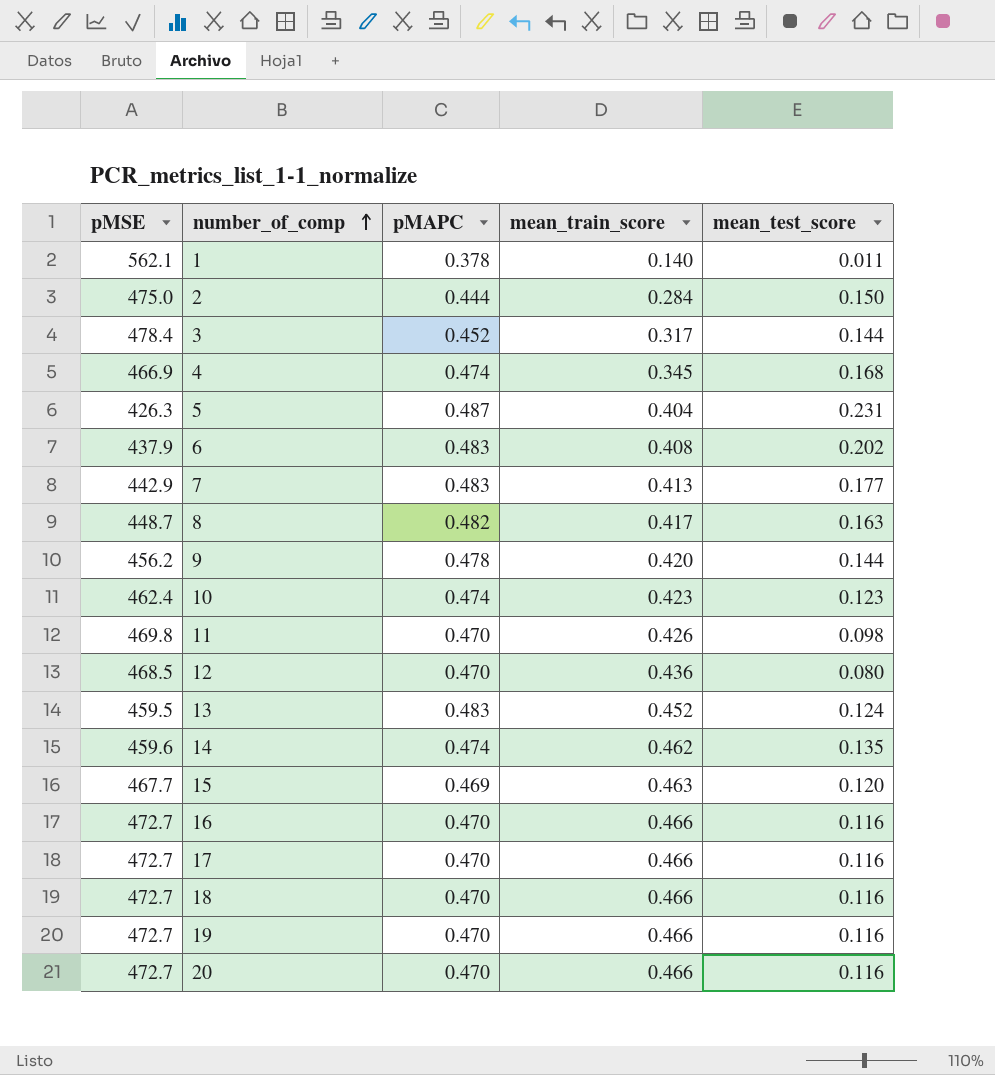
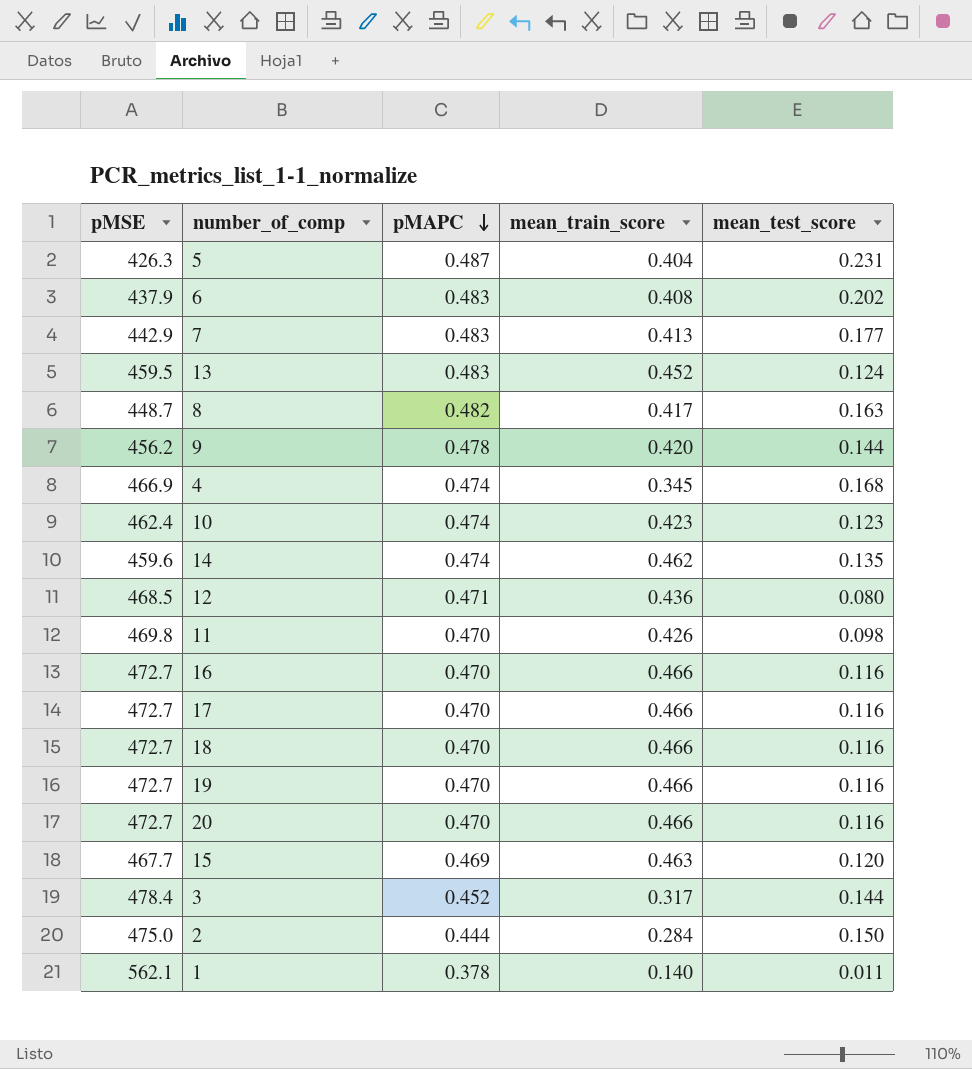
row order: number_of_comp ascending -> pMAPC descending
12 | pMAPC: 0.470 -> 0.471

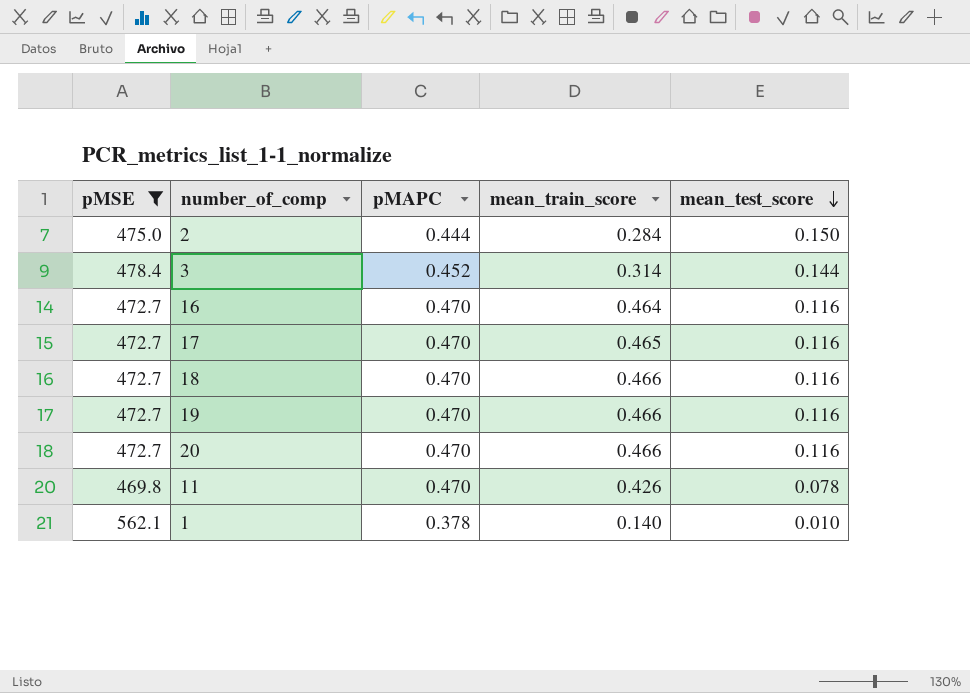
filter: none -> pMSE >= 469.8
row order: pMAPC descending -> mean_test_score descending
3 | mean_train_score: 0.317 -> 0.314
16 | mean_train_score: 0.466 -> 0.464
17 | mean_train_score: 0.466 -> 0.465
11 | mean_test_score: 0.098 -> 0.078
1 | mean_test_score: 0.011 -> 0.010

